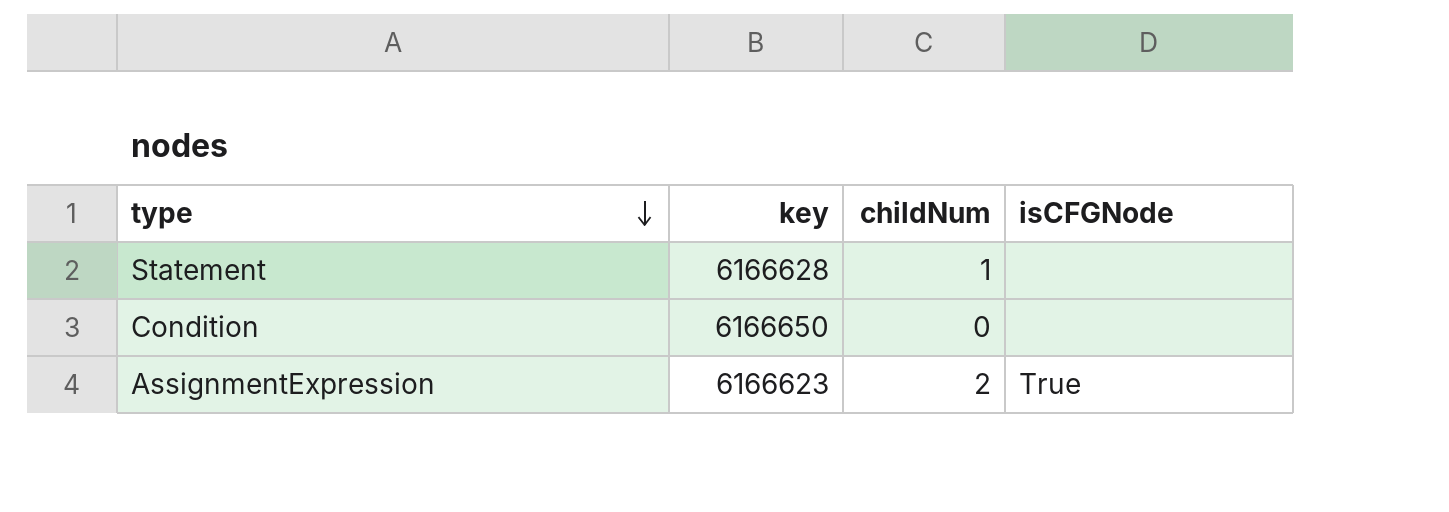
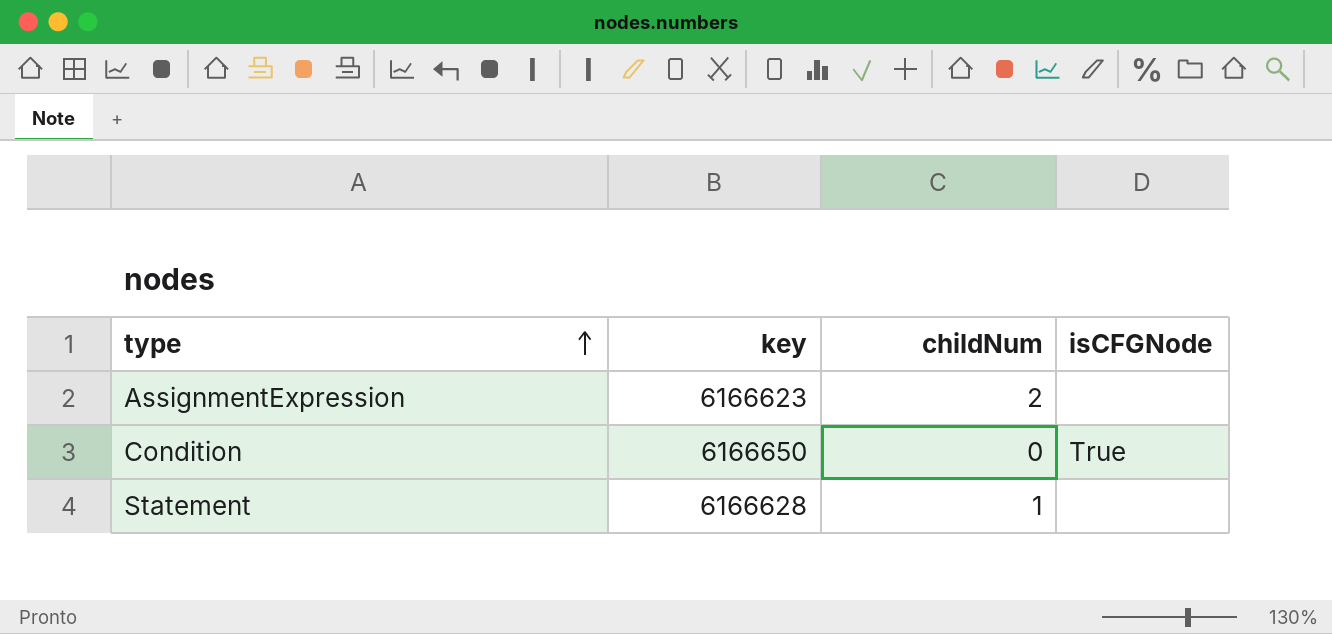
row order: type descending -> type ascending
AssignmentExpression | isCFGNode: True -> none
Condition | isCFGNode: none -> True

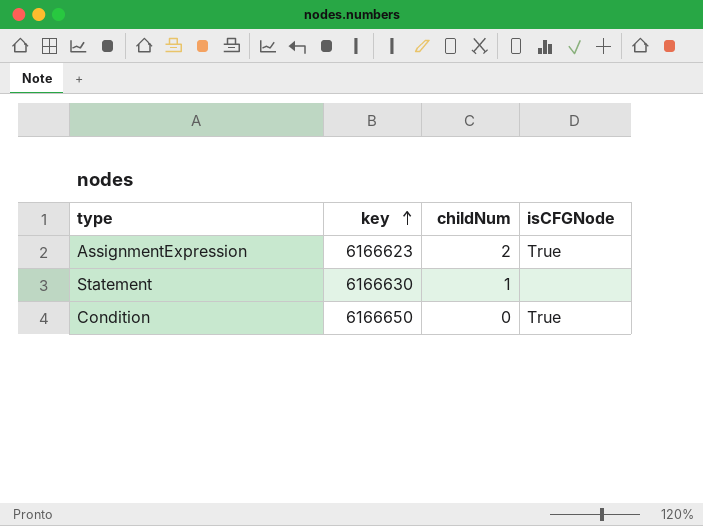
row order: type ascending -> key ascending
AssignmentExpression | isCFGNode: none -> True
Statement | key: 6166628 -> 6166630

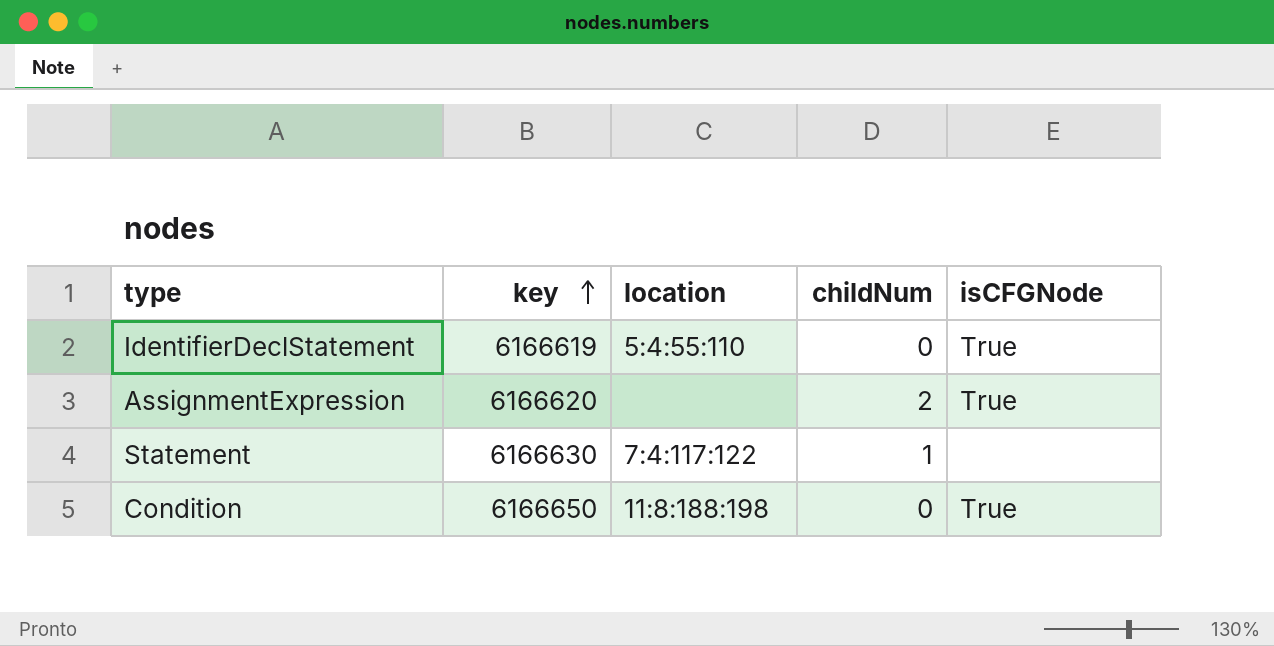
column location | position: none -> 3
row IdentifierDeclStatement: none -> 6166619 | 5:4:55:110 | 0 | True
AssignmentExpression | key: 6166623 -> 6166620

